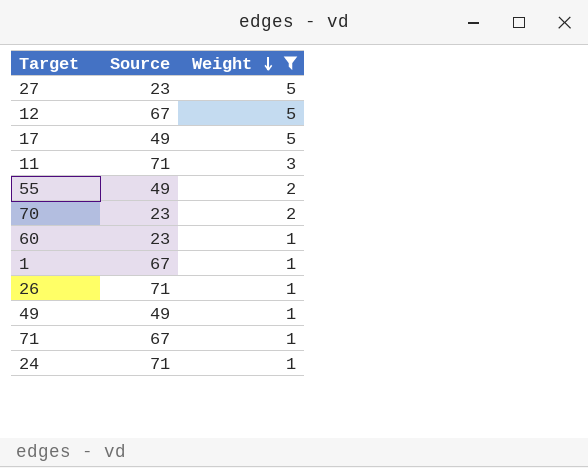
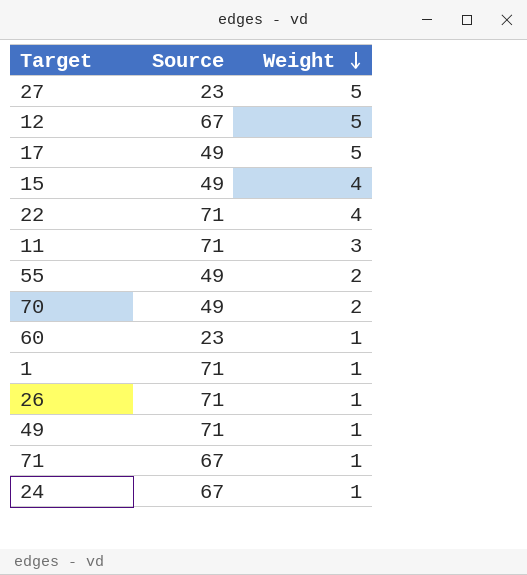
filter: Weight != 4 -> none
70 | Source: 23 -> 49
1 | Source: 67 -> 71
49 | Source: 49 -> 71
24 | Source: 71 -> 67

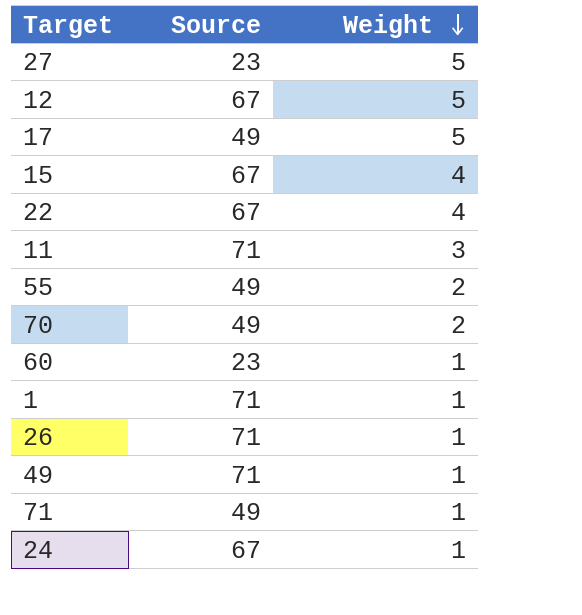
15 | Source: 49 -> 67
22 | Source: 71 -> 67
71 | Source: 67 -> 49

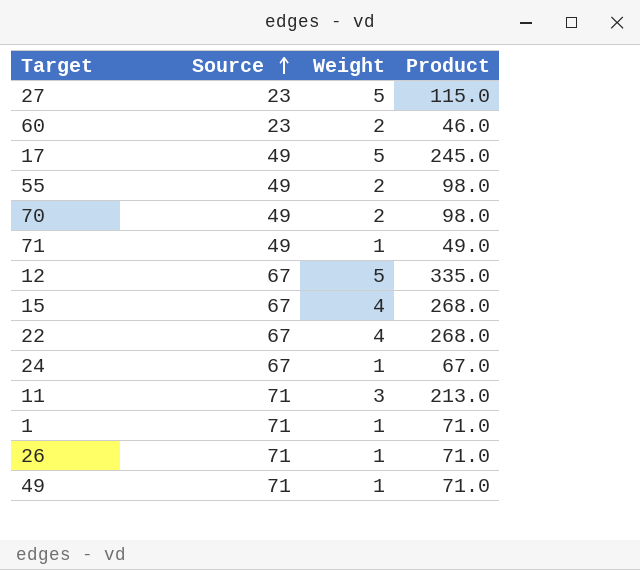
row order: Weight descending -> Source ascending
column Product | formula: none -> [Source] * [Weight]
60 | Weight: 1 -> 2

